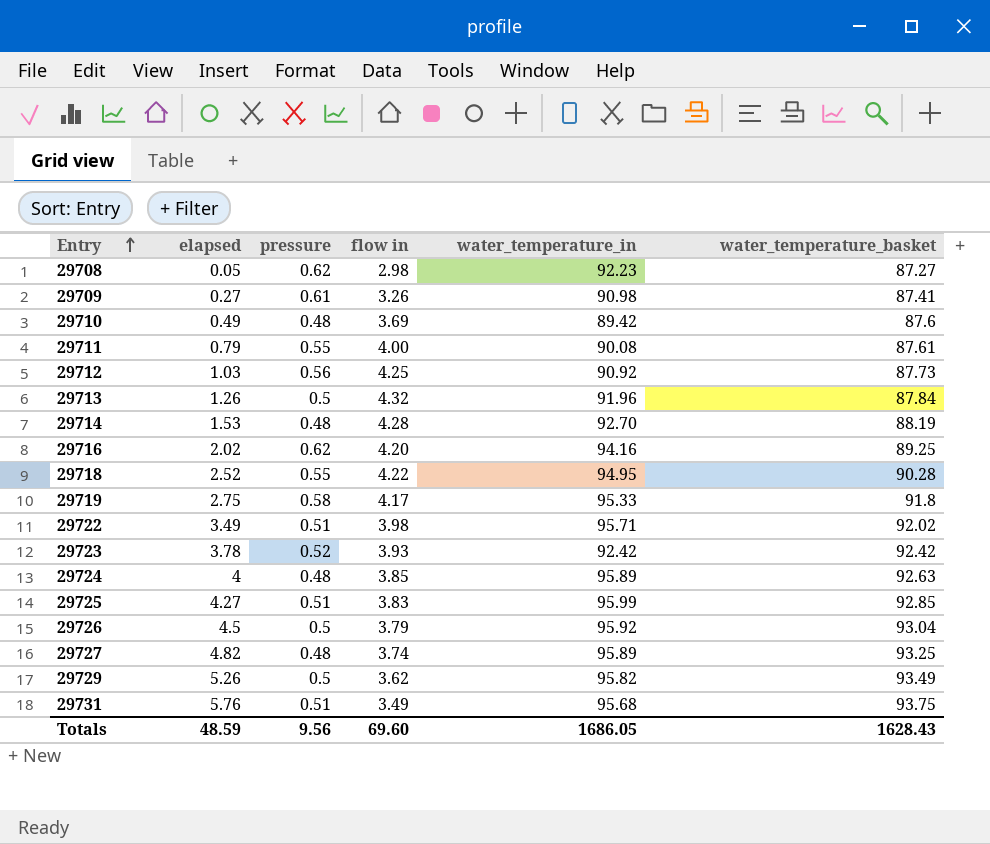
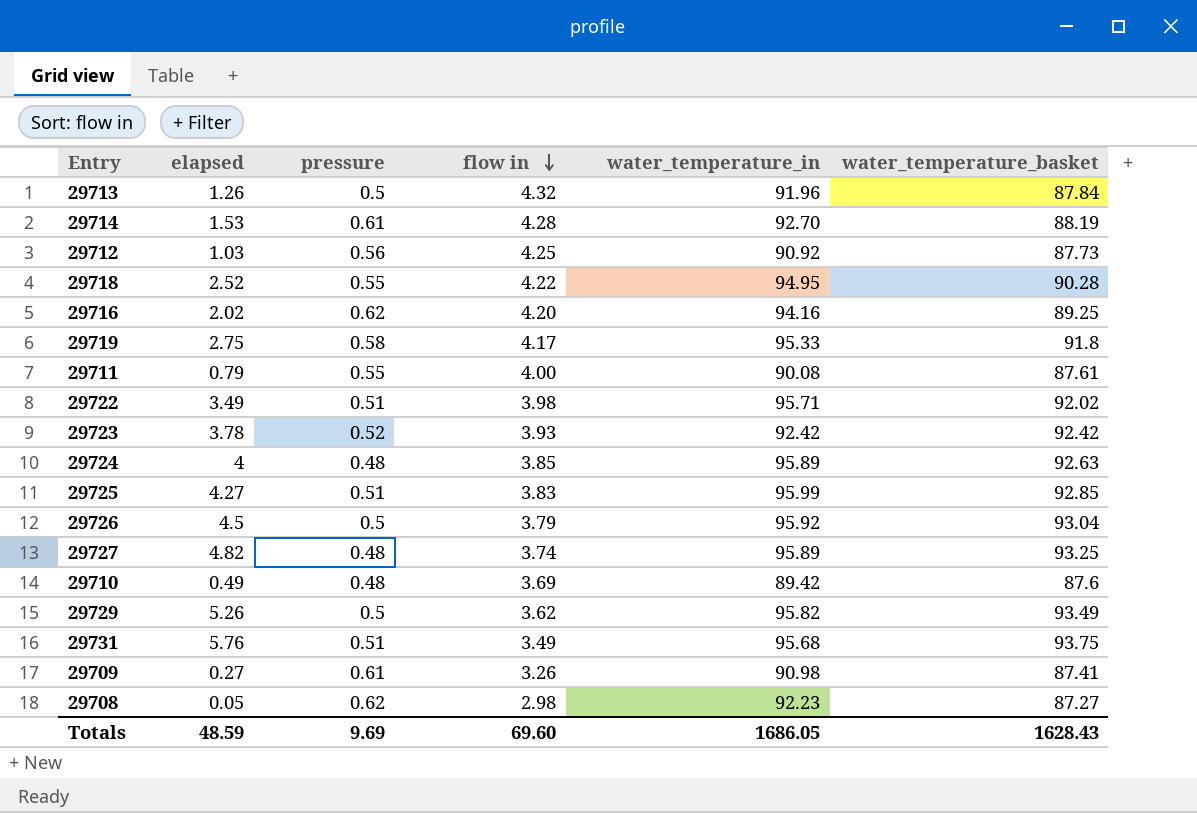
row order: Entry ascending -> flow in descending
29714 | pressure: 0.48 -> 0.61
Totals | pressure: 9.56 -> 9.69

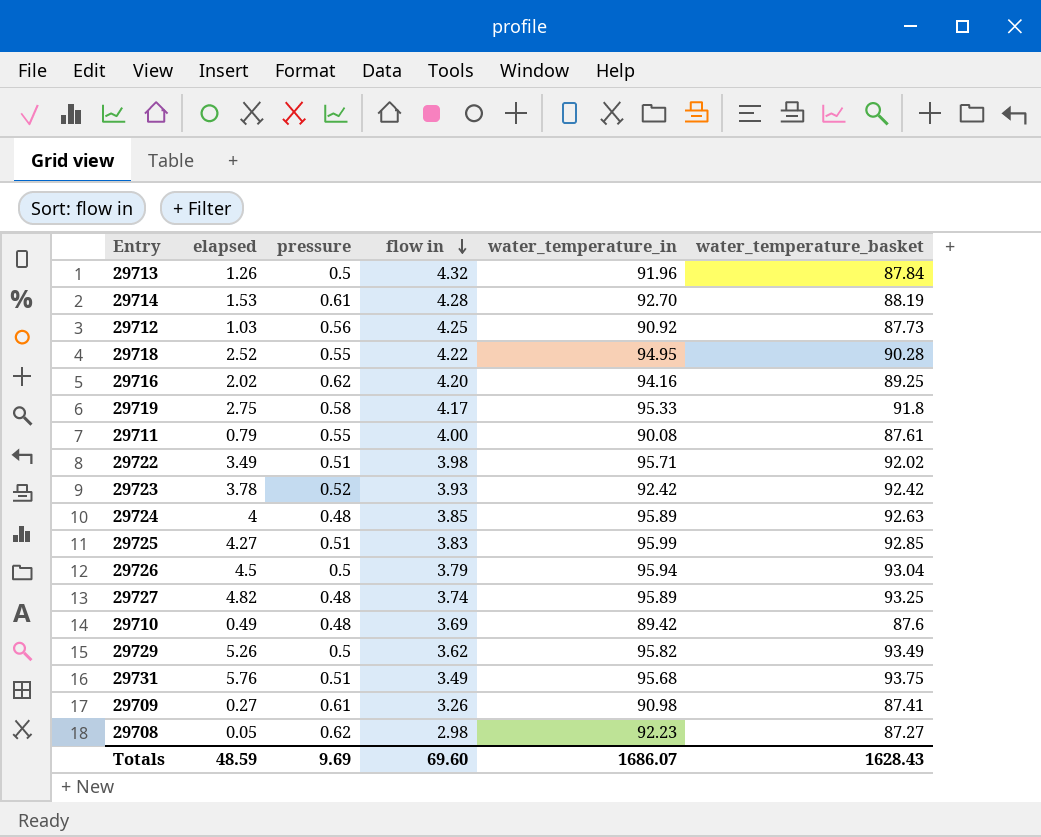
29726 | water_temperature_in: 95.92 -> 95.94
Totals | water_temperature_in: 1686.05 -> 1686.07

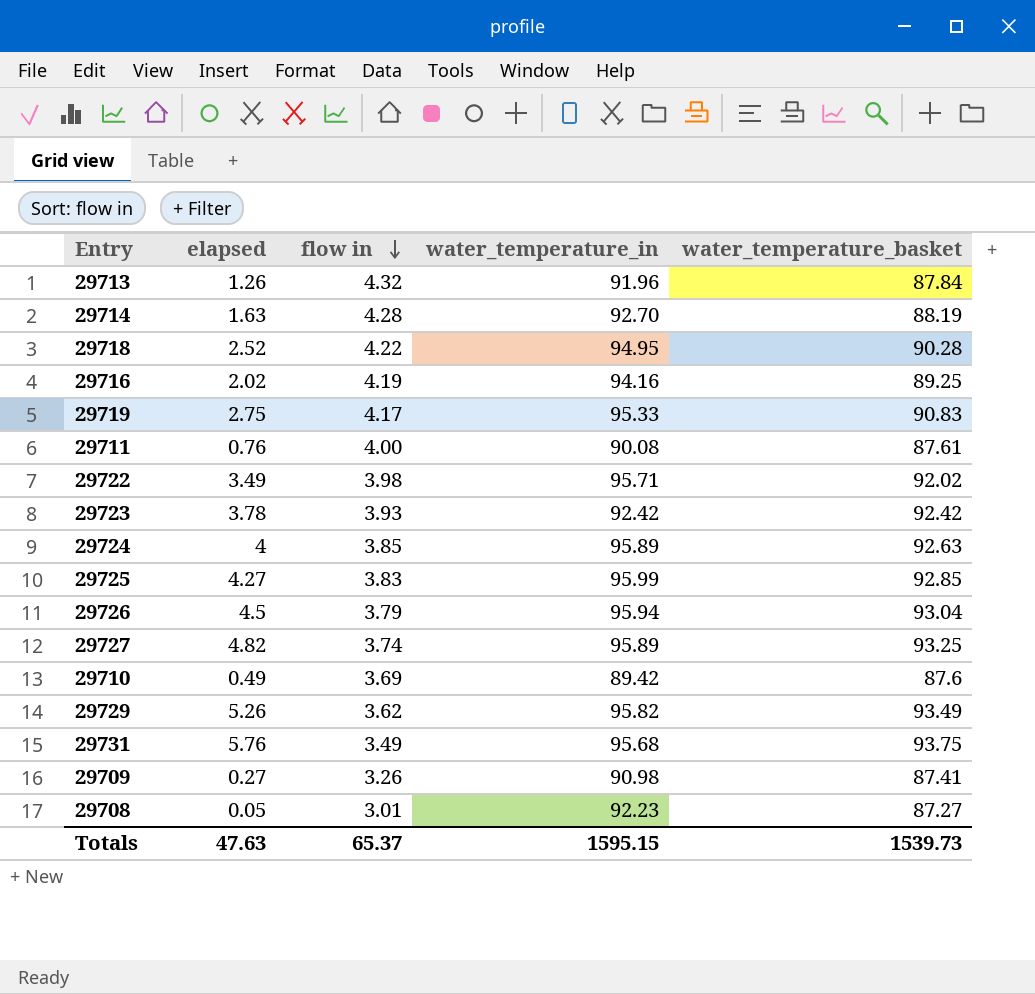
column pressure | position: 3 -> none
row 29712: 1.03 | 0.56 | 4.25 | 90.92 | 87.73 -> none
29714 | elapsed: 1.53 -> 1.63
29716 | flow in: 4.20 -> 4.19
29719 | water_temperature_basket: 91.8 -> 90.83
29711 | elapsed: 0.79 -> 0.76
29708 | flow in: 2.98 -> 3.01
Totals | elapsed: 48.59 -> 47.63
Totals | flow in: 69.60 -> 65.37
Totals | water_temperature_in: 1686.07 -> 1595.15
Totals | water_temperature_basket: 1628.43 -> 1539.73

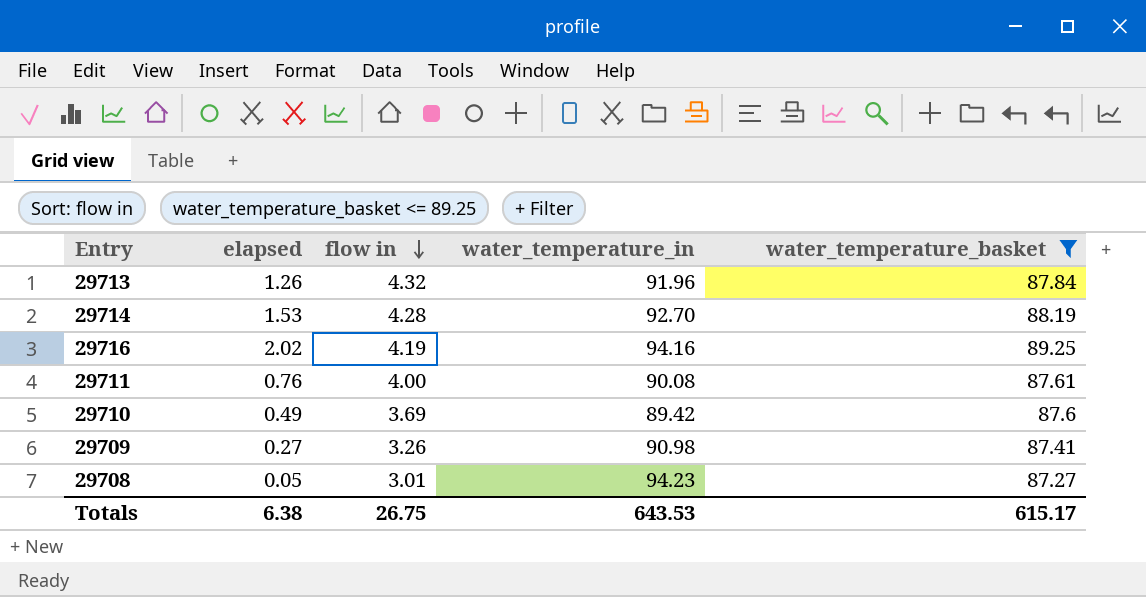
filter: none -> water_temperature_basket <= 89.25
29714 | elapsed: 1.63 -> 1.53
29708 | water_temperature_in: 92.23 -> 94.23
Totals | elapsed: 47.63 -> 6.38
Totals | flow in: 65.37 -> 26.75
Totals | water_temperature_in: 1595.15 -> 643.53
Totals | water_temperature_basket: 1539.73 -> 615.17

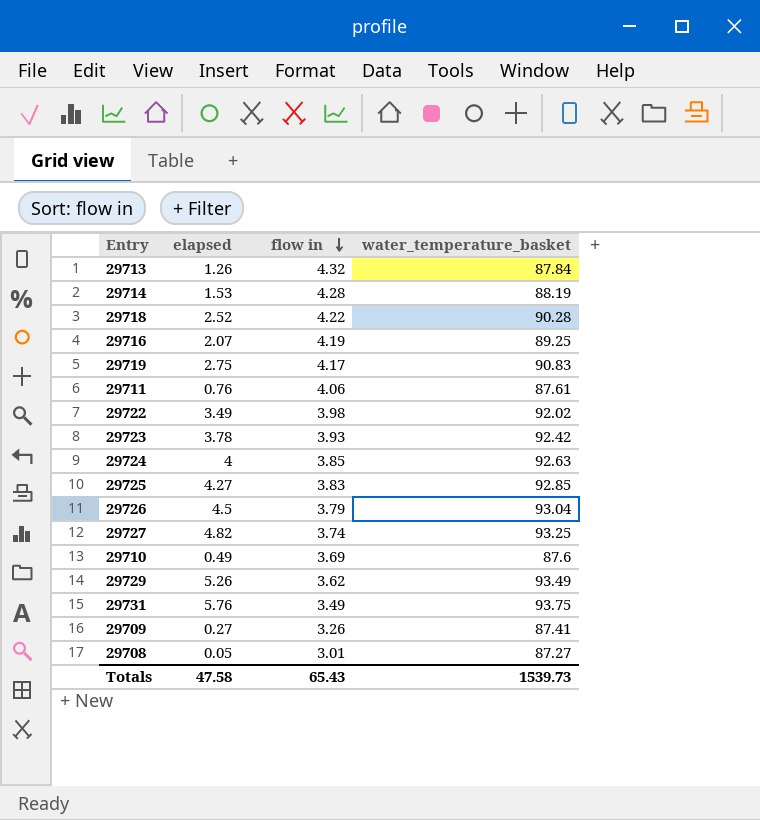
filter: water_temperature_basket <= 89.25 -> none
column water_temperature_in | position: 4 -> none
29716 | elapsed: 2.02 -> 2.07
29711 | flow in: 4.00 -> 4.06
Totals | elapsed: 6.38 -> 47.58
Totals | flow in: 26.75 -> 65.43
Totals | water_temperature_basket: 615.17 -> 1539.73

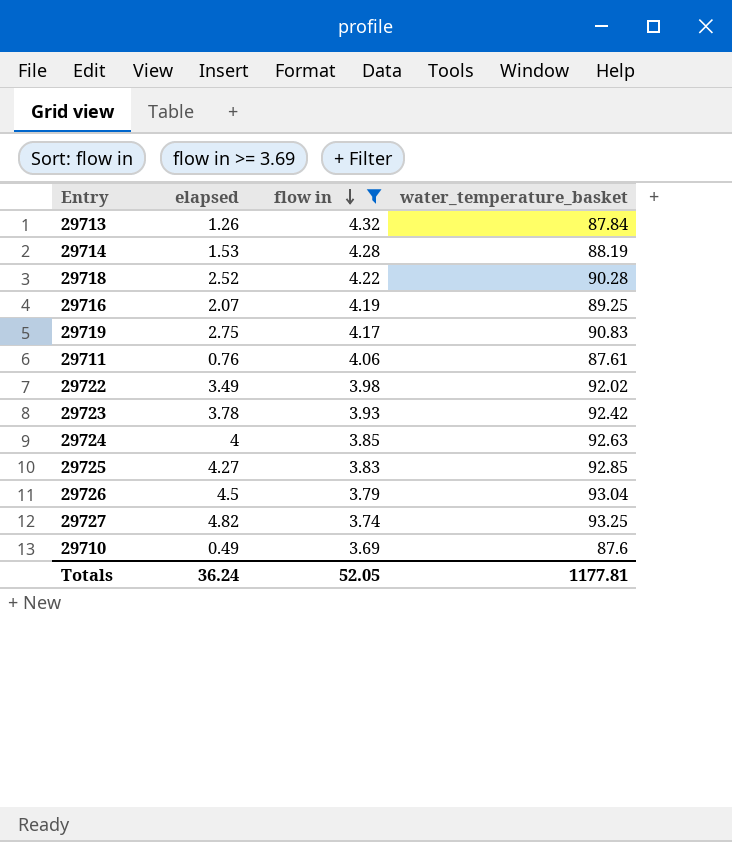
filter: none -> flow in >= 3.69
Totals | elapsed: 47.58 -> 36.24
Totals | flow in: 65.43 -> 52.05
Totals | water_temperature_basket: 1539.73 -> 1177.81

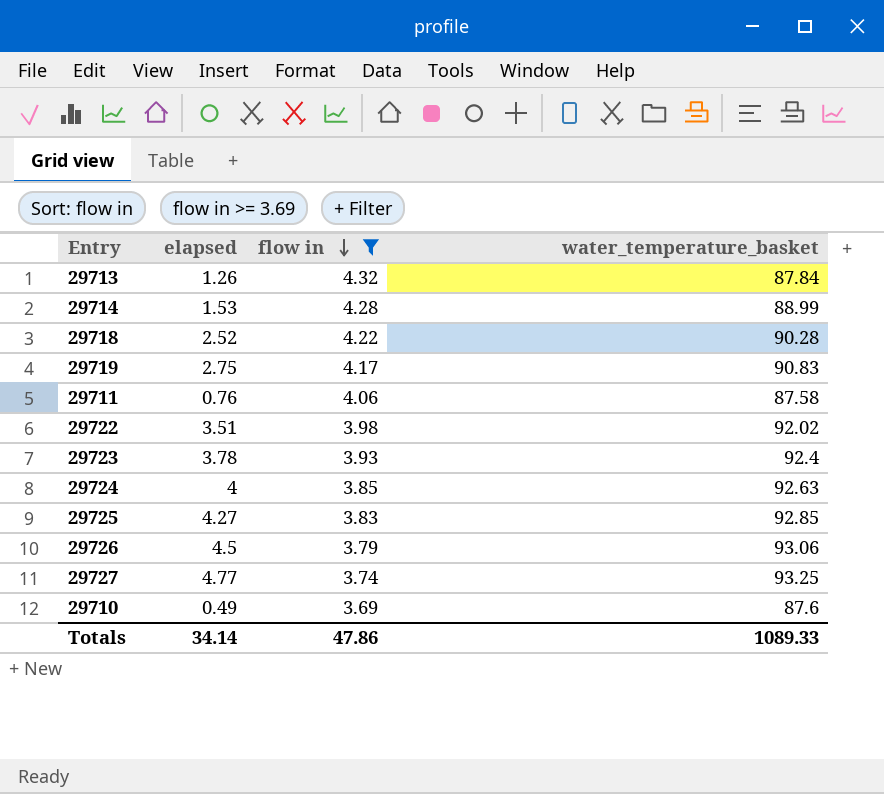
row 29716: 2.07 | 4.19 | 89.25 -> none
29714 | water_temperature_basket: 88.19 -> 88.99
29711 | water_temperature_basket: 87.61 -> 87.58
29722 | elapsed: 3.49 -> 3.51
29723 | water_temperature_basket: 92.42 -> 92.4
29726 | water_temperature_basket: 93.04 -> 93.06
29727 | elapsed: 4.82 -> 4.77
Totals | elapsed: 36.24 -> 34.14
Totals | flow in: 52.05 -> 47.86
Totals | water_temperature_basket: 1177.81 -> 1089.33

